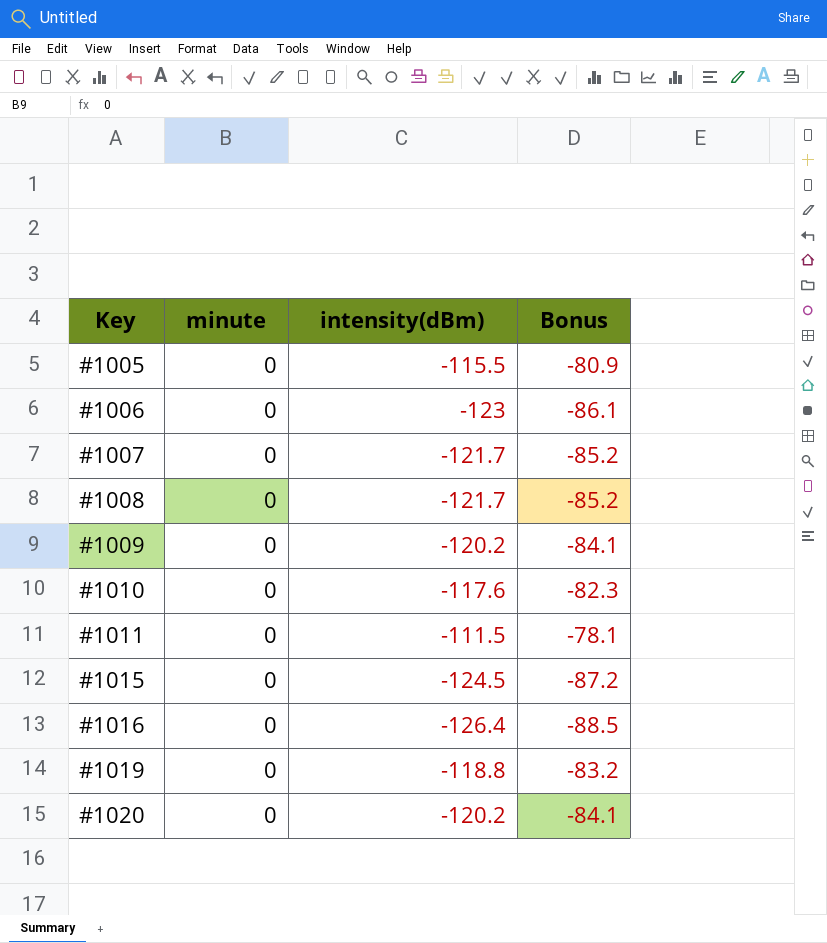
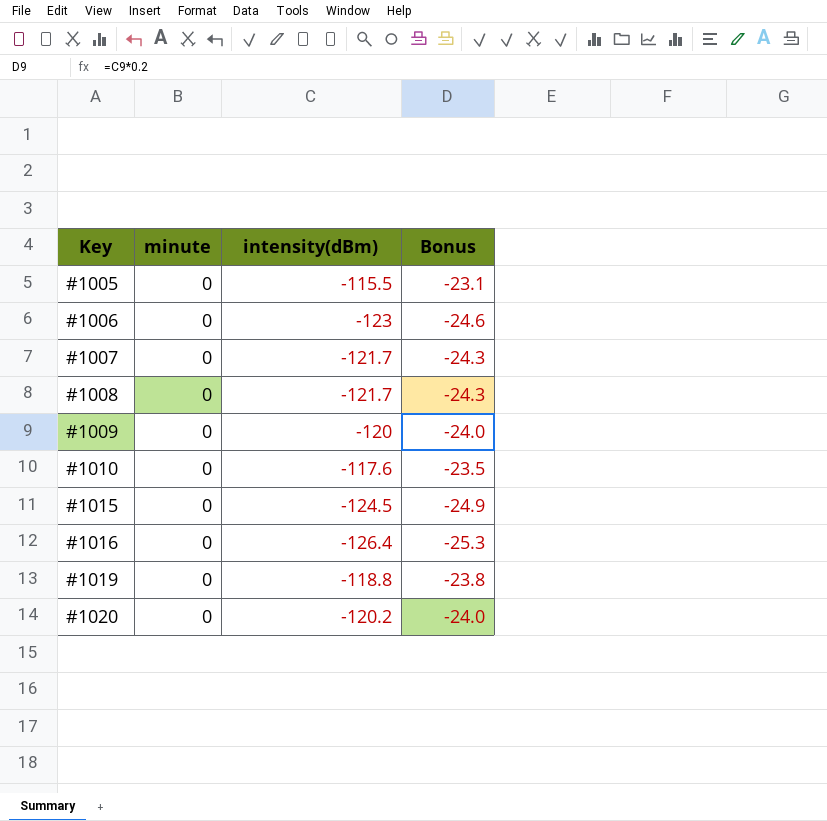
column Bonus | formula: [intensity(dBm)] * 0.7 -> [intensity(dBm)] * 0.2
row #1011: 0 | -111.5 | -78.1 -> none
#1009 | intensity(dBm): -120.2 -> -120

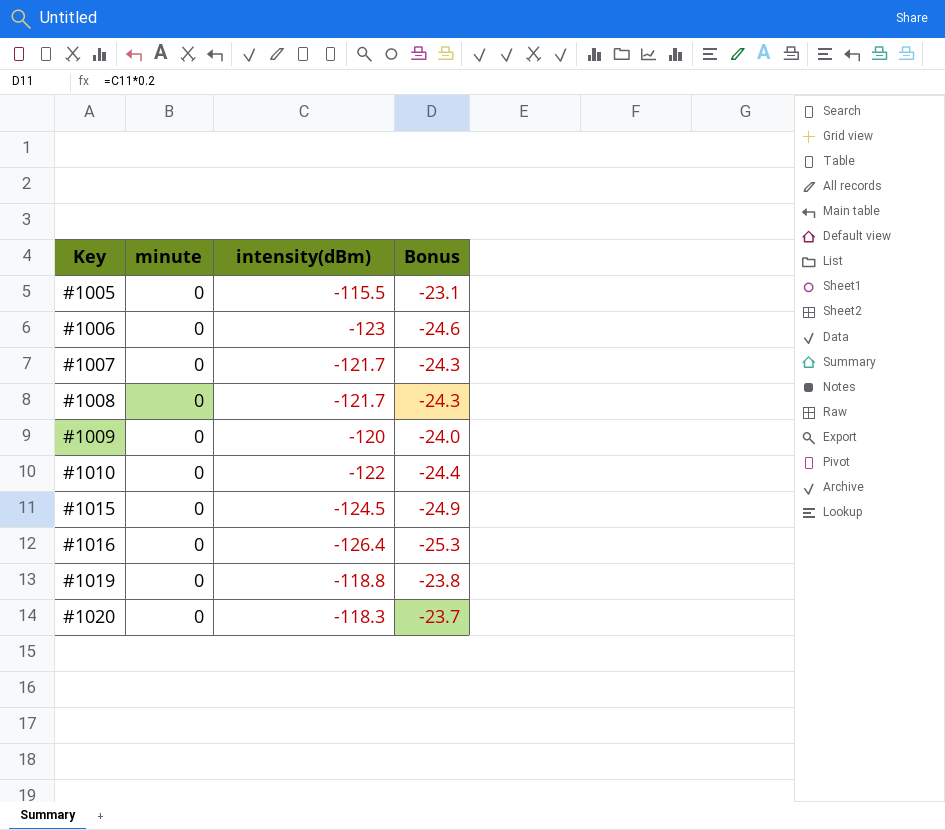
#1010 | intensity(dBm): -117.6 -> -122
#1010 | Bonus: -23.5 -> -24.4
#1020 | intensity(dBm): -120.2 -> -118.3
#1020 | Bonus: -24.0 -> -23.7

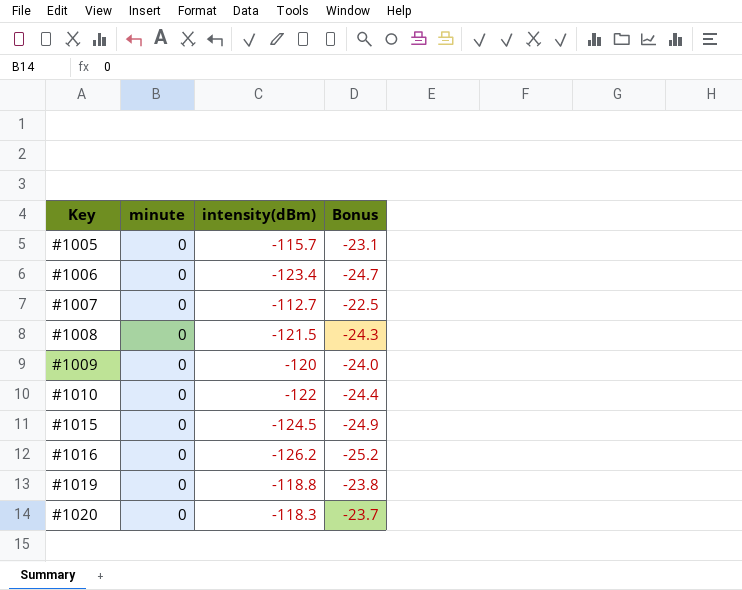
#1005 | intensity(dBm): -115.5 -> -115.7
#1006 | intensity(dBm): -123 -> -123.4
#1006 | Bonus: -24.6 -> -24.7
#1007 | intensity(dBm): -121.7 -> -112.7
#1007 | Bonus: -24.3 -> -22.5
#1008 | intensity(dBm): -121.7 -> -121.5
#1016 | intensity(dBm): -126.4 -> -126.2
#1016 | Bonus: -25.3 -> -25.2

